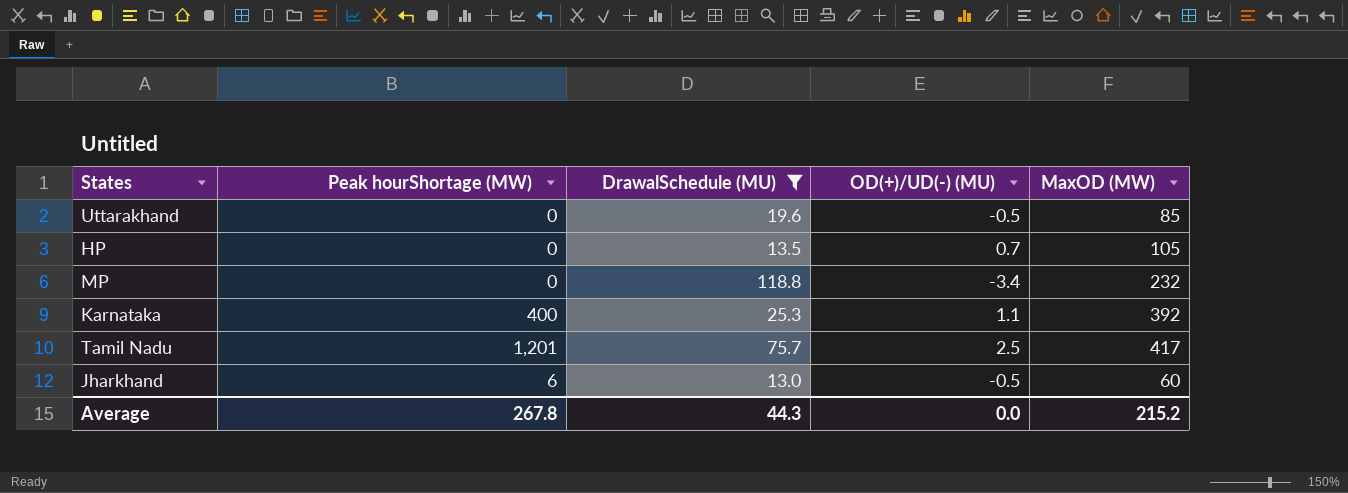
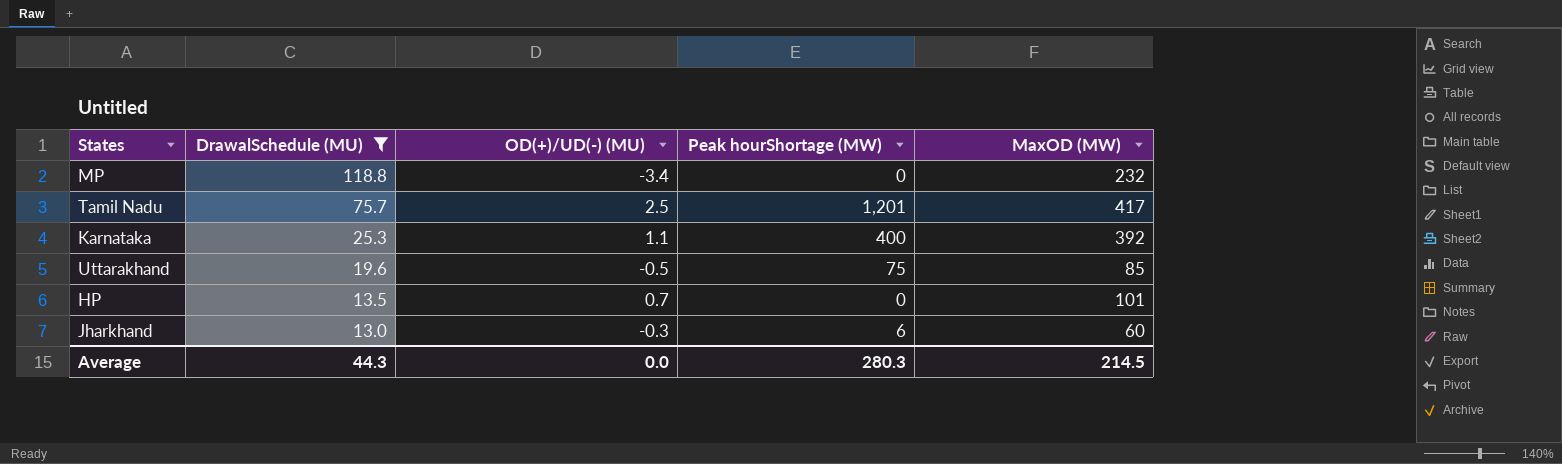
row order: none -> DrawalSchedule (MU) descending
column Peak hourShortage (MW) | position: 2 -> 4
Uttarakhand | Peak hourShortage (MW): 0 -> 75
HP | MaxOD (MW): 105 -> 101
Jharkhand | OD(+)/UD(-) (MU): -0.5 -> -0.3
Average | Peak hourShortage (MW): 267.8 -> 280.3
Average | MaxOD (MW): 215.2 -> 214.5

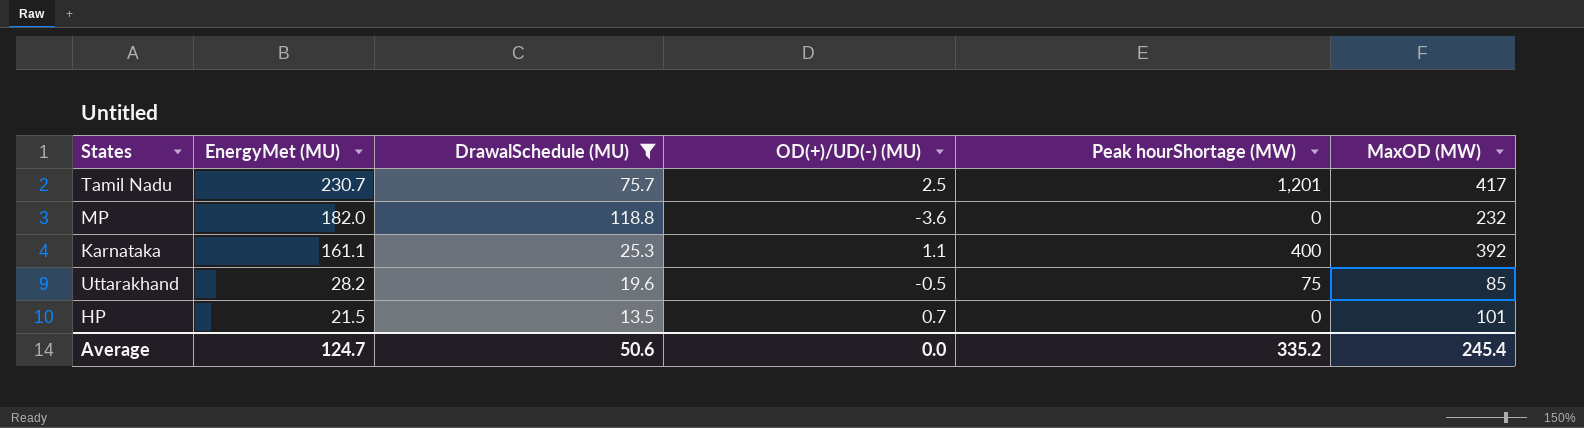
row order: DrawalSchedule (MU) descending -> EnergyMet (MU) descending
column EnergyMet (MU) | position: none -> 2
row Jharkhand: 13.0 | -0.3 | 6 | 60 -> none
MP | OD(+)/UD(-) (MU): -3.4 -> -3.6
Average | DrawalSchedule (MU): 44.3 -> 50.6
Average | Peak hourShortage (MW): 280.3 -> 335.2
Average | MaxOD (MW): 214.5 -> 245.4

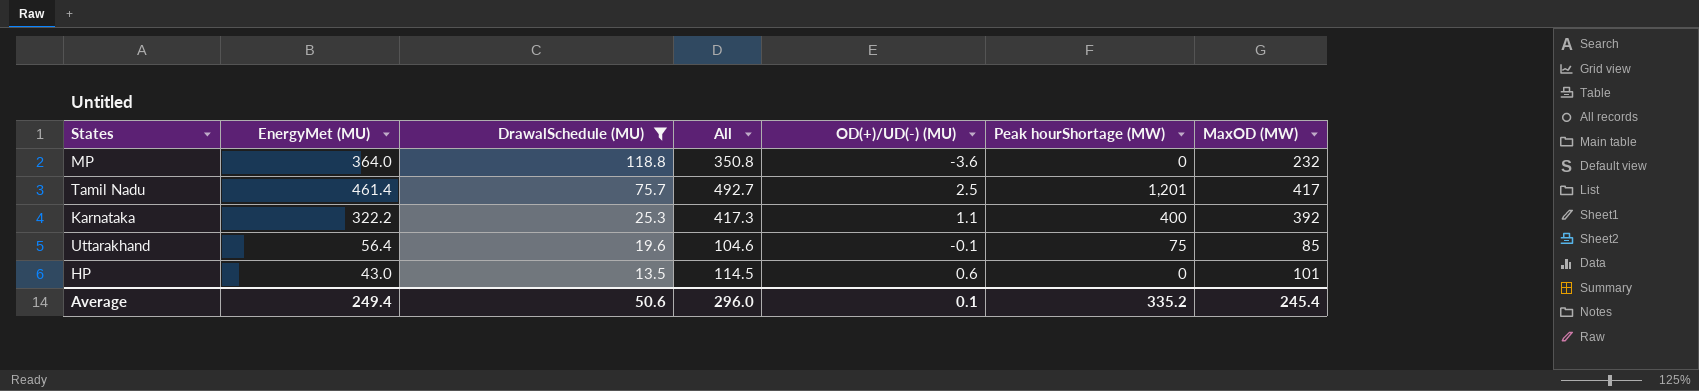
row order: EnergyMet (MU) descending -> DrawalSchedule (MU) descending
column All | formula: none -> [DrawalSchedule (MU)] + [MaxOD (MW)]
MP | EnergyMet (MU): 182.0 -> 364.0
Tamil Nadu | EnergyMet (MU): 230.7 -> 461.4
Karnataka | EnergyMet (MU): 161.1 -> 322.2
Uttarakhand | EnergyMet (MU): 28.2 -> 56.4
Uttarakhand | OD(+)/UD(-) (MU): -0.5 -> -0.1
HP | EnergyMet (MU): 21.5 -> 43.0
HP | OD(+)/UD(-) (MU): 0.7 -> 0.6
Average | EnergyMet (MU): 124.7 -> 249.4
Average | OD(+)/UD(-) (MU): 0.0 -> 0.1

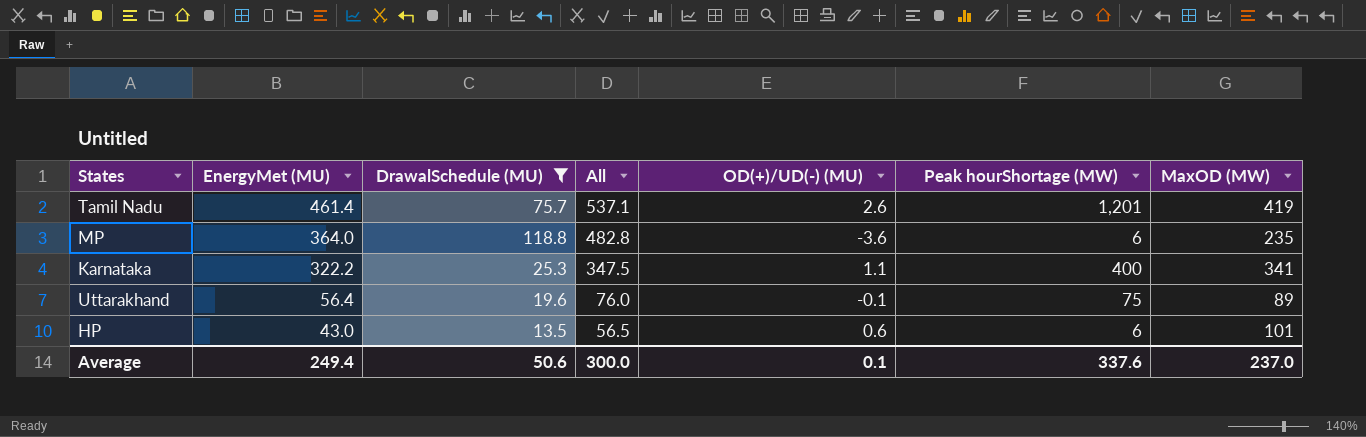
row order: DrawalSchedule (MU) descending -> EnergyMet (MU) descending
column All | formula: [DrawalSchedule (MU)] + [MaxOD (MW)] -> [EnergyMet (MU)] + [DrawalSchedule (MU)]
Tamil Nadu | OD(+)/UD(-) (MU): 2.5 -> 2.6
Tamil Nadu | MaxOD (MW): 417 -> 419
MP | Peak hourShortage (MW): 0 -> 6
MP | MaxOD (MW): 232 -> 235
Karnataka | MaxOD (MW): 392 -> 341
Uttarakhand | MaxOD (MW): 85 -> 89
HP | Peak hourShortage (MW): 0 -> 6
Average | All: 296.0 -> 300.0
Average | Peak hourShortage (MW): 335.2 -> 337.6
Average | MaxOD (MW): 245.4 -> 237.0

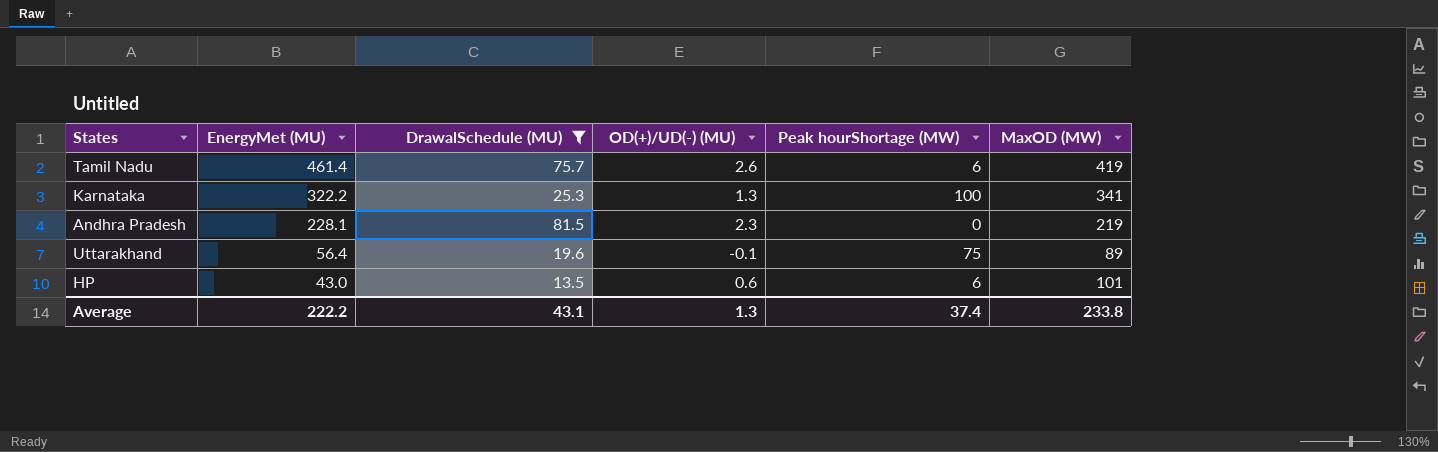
column All | formula: [EnergyMet (MU)] + [DrawalSchedule (MU)] -> none
row MP: 364.0 | 118.8 | 482.8 | -3.6 | 6 | 235 -> none
Tamil Nadu | Peak hourShortage (MW): 1,201 -> 6
Karnataka | OD(+)/UD(-) (MU): 1.1 -> 1.3
Karnataka | Peak hourShortage (MW): 400 -> 100
row Andhra Pradesh: none -> 228.1 | 81.5 | 2.3 | 0 | 219
Average | EnergyMet (MU): 249.4 -> 222.2
Average | DrawalSchedule (MU): 50.6 -> 43.1
Average | OD(+)/UD(-) (MU): 0.1 -> 1.3
Average | Peak hourShortage (MW): 337.6 -> 37.4
Average | MaxOD (MW): 237.0 -> 233.8

